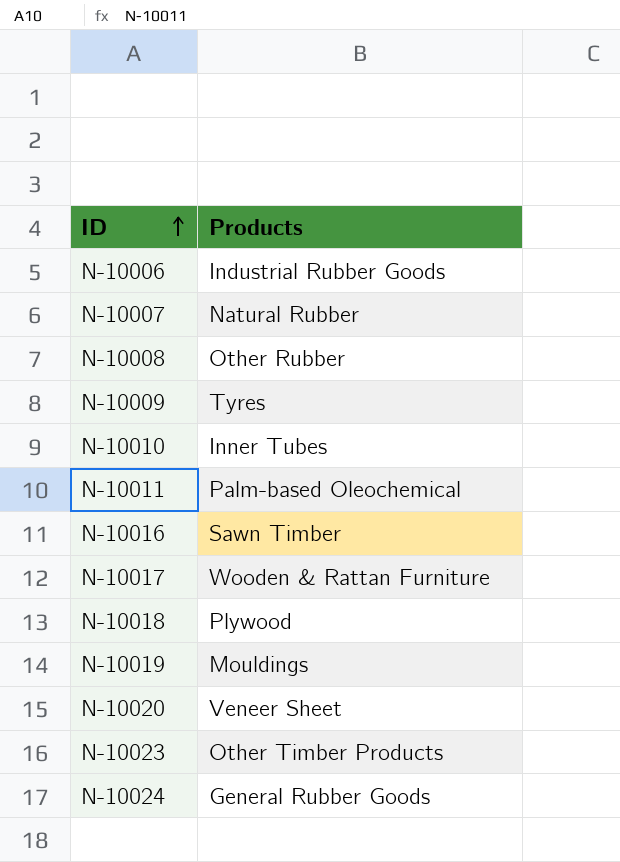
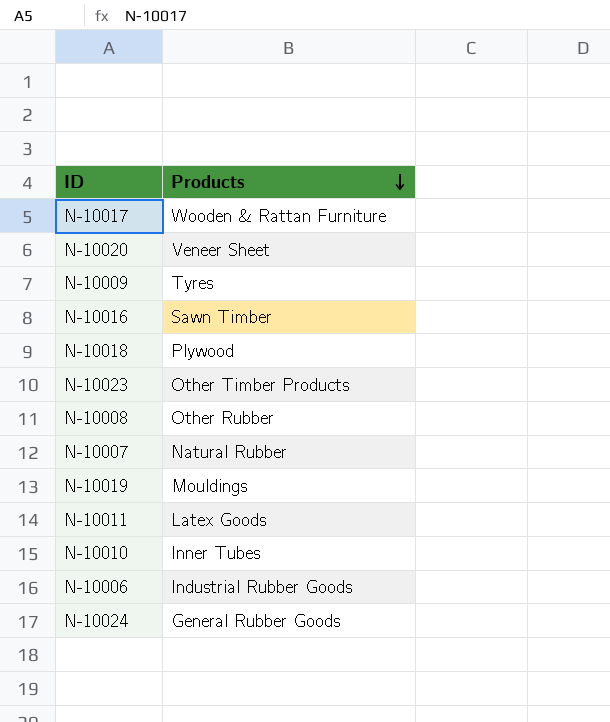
row order: ID ascending -> Products descending
N-10011 | Products: Palm-based Oleochemical -> Latex Goods

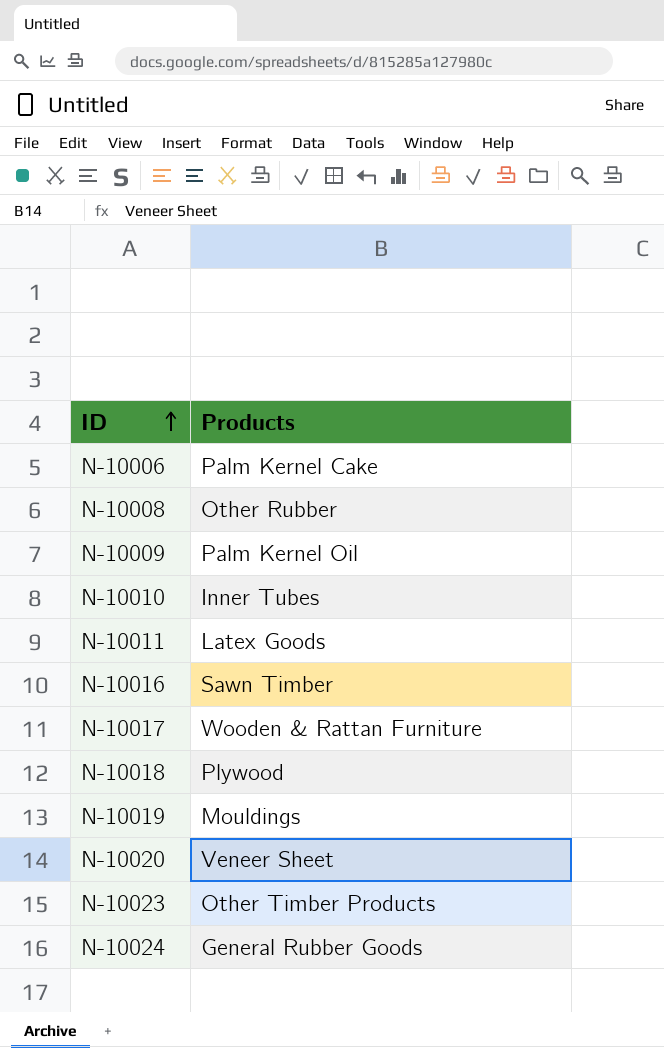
row order: Products descending -> ID ascending
row N-10007: Natural Rubber -> none
N-10006 | Products: Industrial Rubber Goods -> Palm Kernel Cake
N-10009 | Products: Tyres -> Palm Kernel Oil

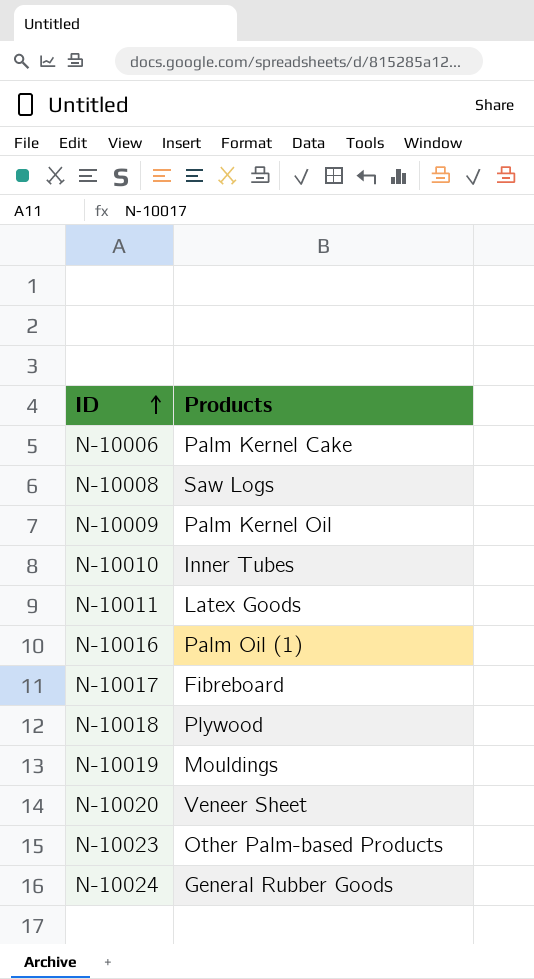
N-10008 | Products: Other Rubber -> Saw Logs
N-10016 | Products: Sawn Timber -> Palm Oil (1)
N-10017 | Products: Wooden & Rattan Furniture -> Fibreboard
N-10023 | Products: Other Timber Products -> Other Palm-based Products

